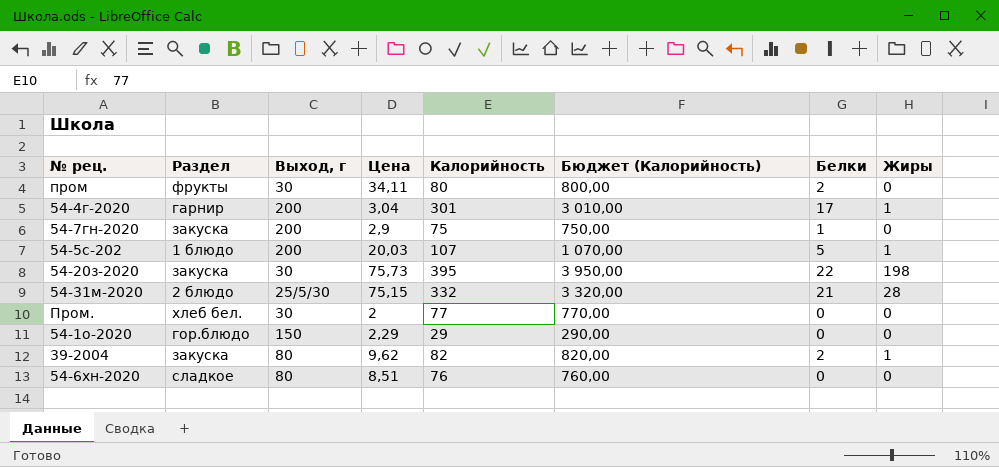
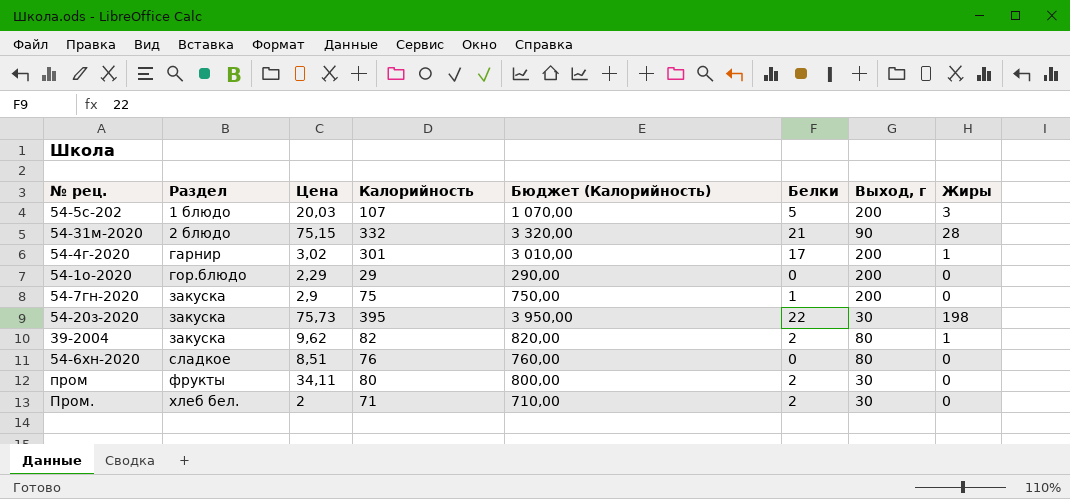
row order: none -> Раздел ascending
column Выход, г | position: 3 -> 7
54-5с-202 | Жиры: 1 -> 3
54-31м-2020 | Выход, г: 25/5/30 -> 90
54-4г-2020 | Цена: 3,04 -> 3,02
54-1о-2020 | Выход, г: 150 -> 200
Пром. | Калорийность: 77 -> 71
Пром. | Бюджет (Калорийность): 770,00 -> 710,00
Пром. | Белки: 0 -> 2

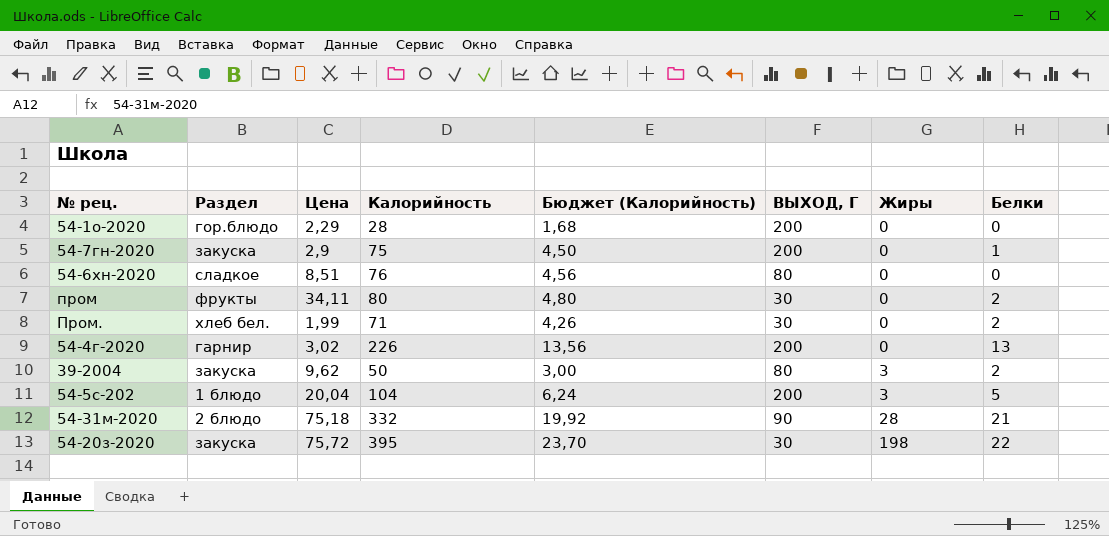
row order: Раздел ascending -> Жиры ascending
column Бюджет (Калорийность) | formula: [Калорийность] * 10 -> [Калорийность] * 0,06
column name: Выход, г -> ВЫХОД, Г
column Белки | position: 6 -> 8
54-1о-2020 | Калорийность: 29 -> 28
Пром. | Цена: 2 -> 1,99
54-4г-2020 | Калорийность: 301 -> 226
54-4г-2020 | Жиры: 1 -> 0
54-4г-2020 | Белки: 17 -> 13
39-2004 | Калорийность: 82 -> 50
39-2004 | Жиры: 1 -> 3
54-5с-202 | Цена: 20,03 -> 20,04
54-5с-202 | Калорийность: 107 -> 104
54-31м-2020 | Цена: 75,15 -> 75,18
54-20з-2020 | Цена: 75,73 -> 75,72

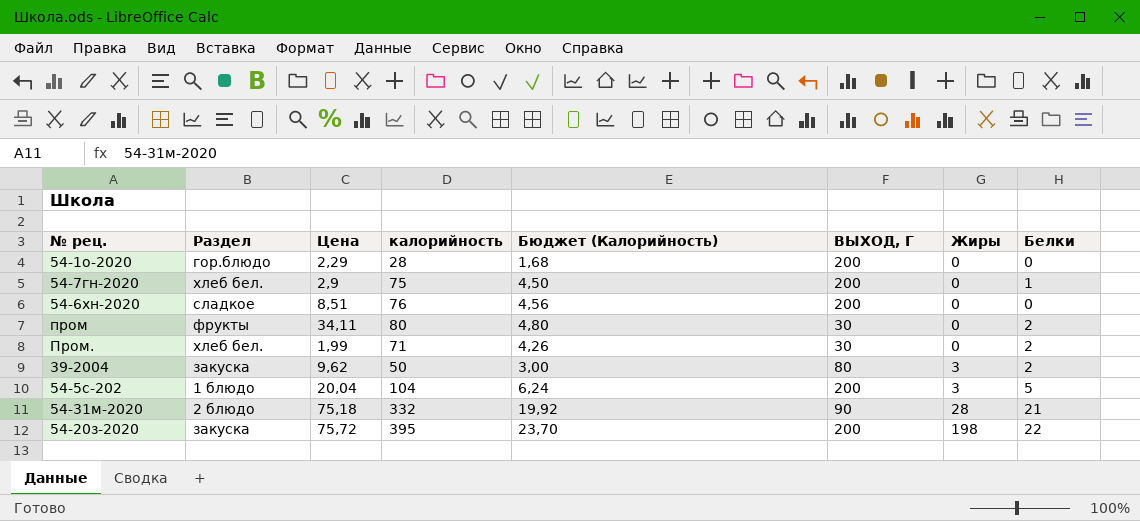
column name: Калорийность -> калорийность
row 54-4г-2020: гарнир | 3,02 | 226 | 13,56 | 200 | 0 | 13 -> none
54-7гн-2020 | Раздел: закуска -> хлеб бел.
54-6хн-2020 | ВЫХОД, Г: 80 -> 200
54-20з-2020 | ВЫХОД, Г: 30 -> 200

